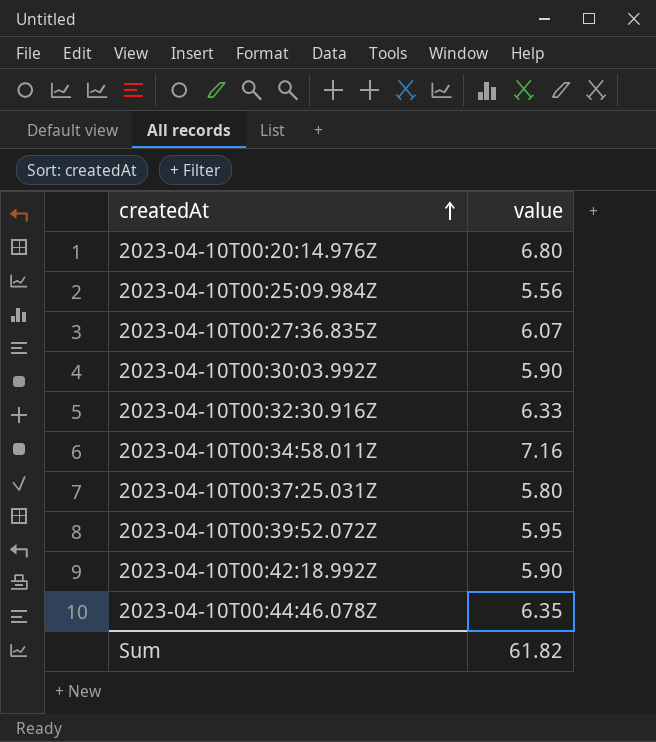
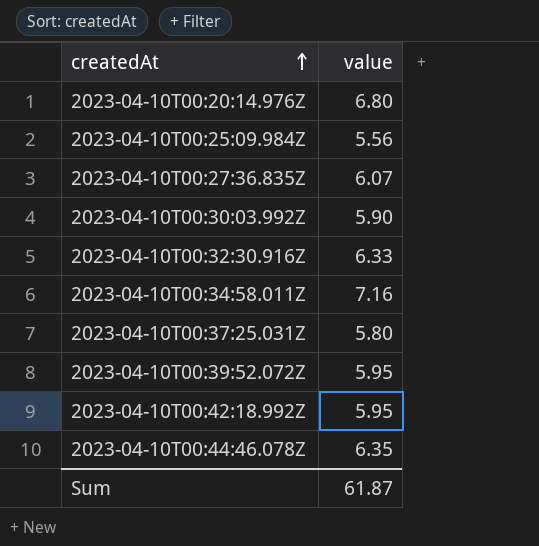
2023-04-10T00:42:18.992Z | value: 5.90 -> 5.95
Sum | value: 61.82 -> 61.87

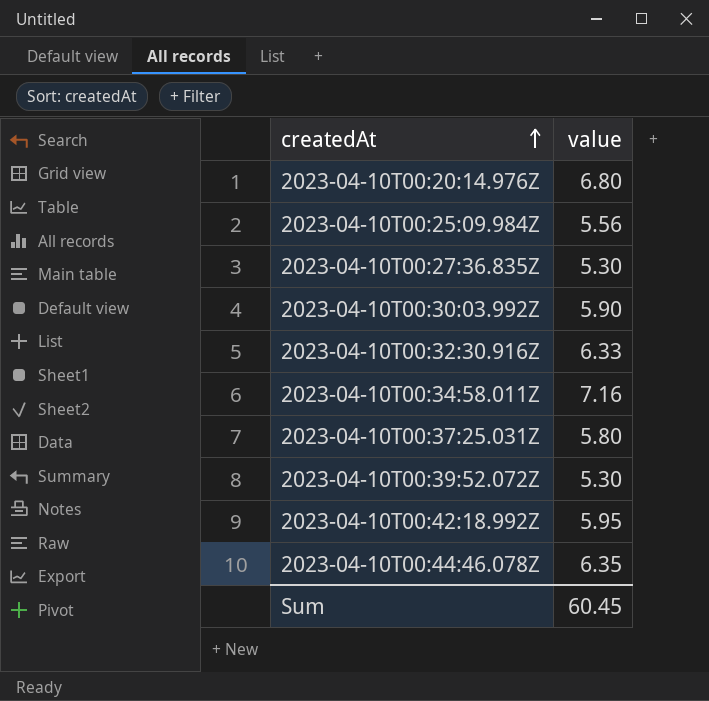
2023-04-10T00:27:36.835Z | value: 6.07 -> 5.30
2023-04-10T00:39:52.072Z | value: 5.95 -> 5.30
Sum | value: 61.87 -> 60.45

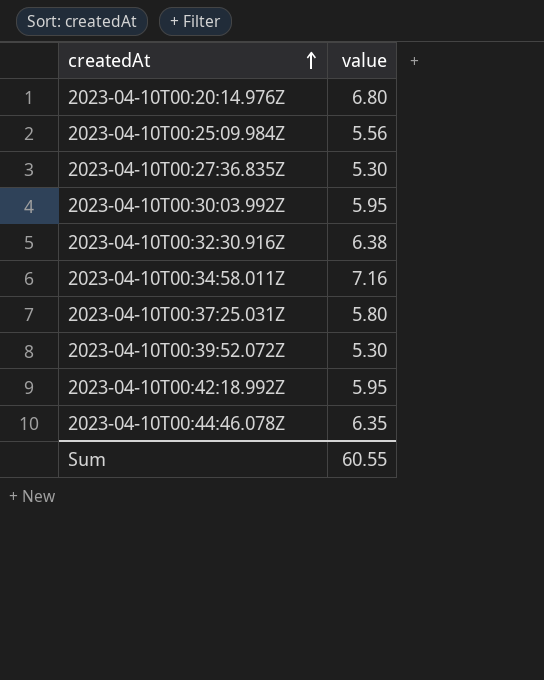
2023-04-10T00:30:03.992Z | value: 5.90 -> 5.95
2023-04-10T00:32:30.916Z | value: 6.33 -> 6.38
Sum | value: 60.45 -> 60.55

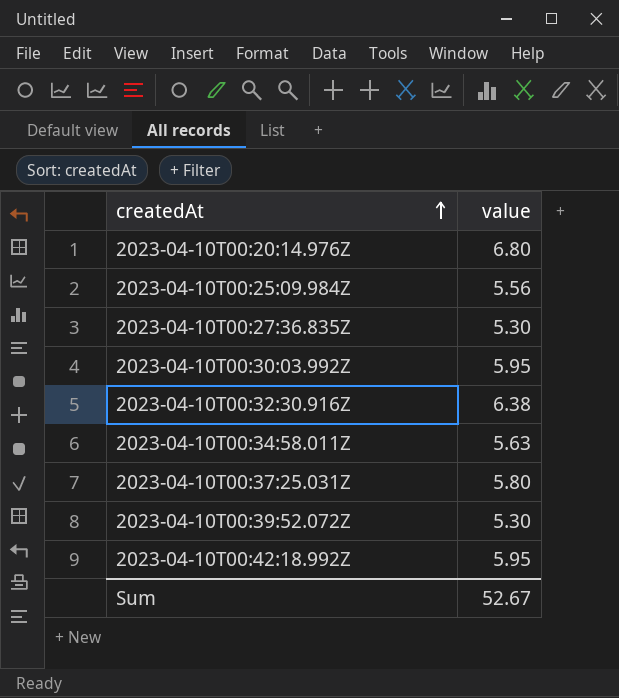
row 2023-04-10T00:44:46.078Z: 6.35 -> none
2023-04-10T00:34:58.011Z | value: 7.16 -> 5.63
Sum | value: 60.55 -> 52.67

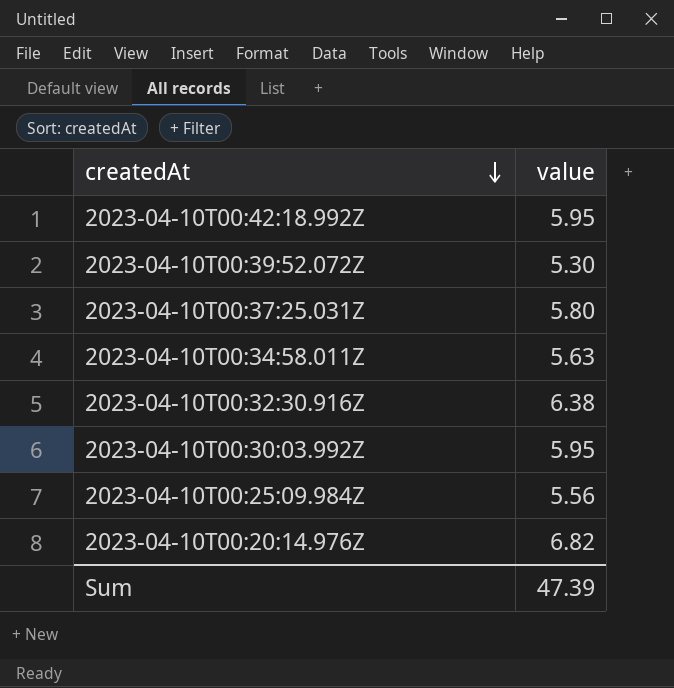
row order: createdAt ascending -> createdAt descending
row 2023-04-10T00:27:36.835Z: 5.30 -> none
2023-04-10T00:20:14.976Z | value: 6.80 -> 6.82
Sum | value: 52.67 -> 47.39

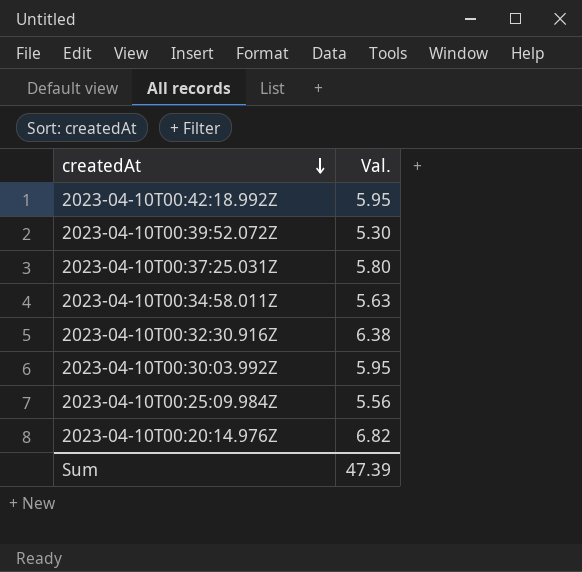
column name: value -> Val.

